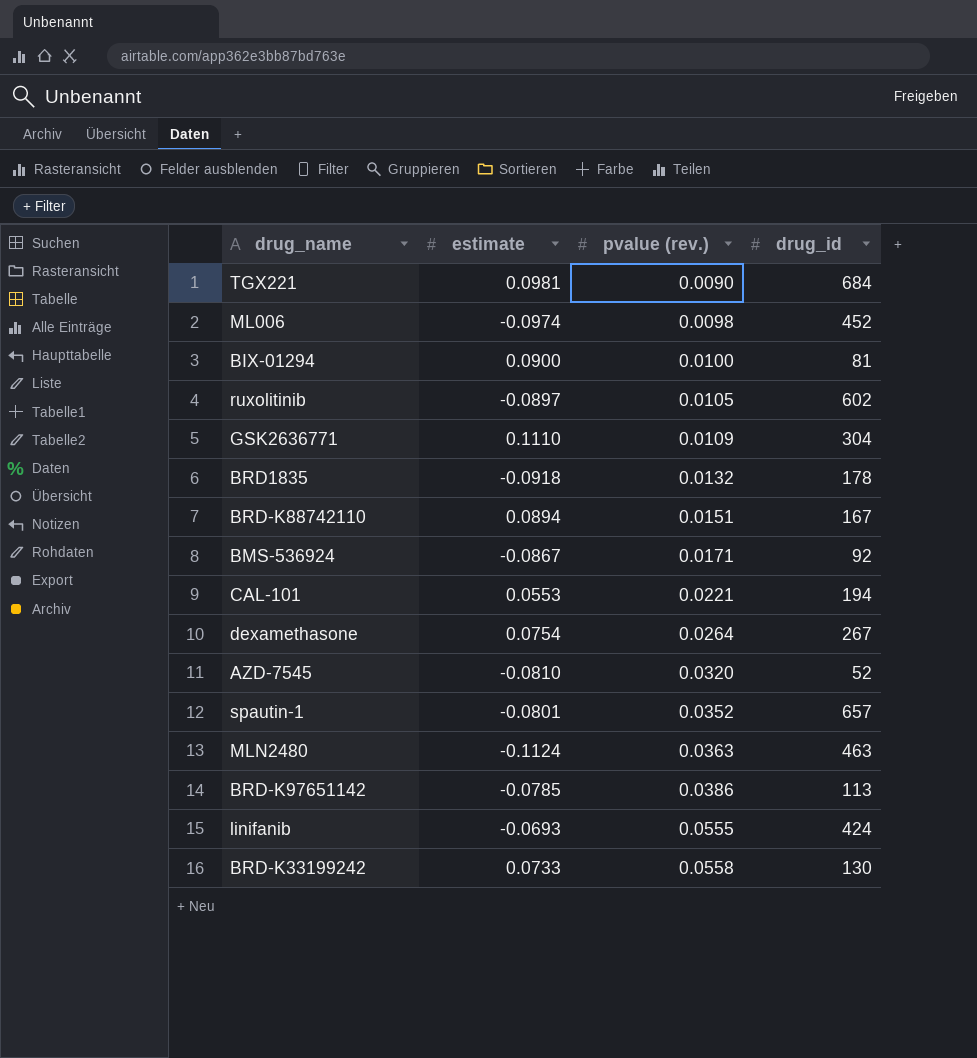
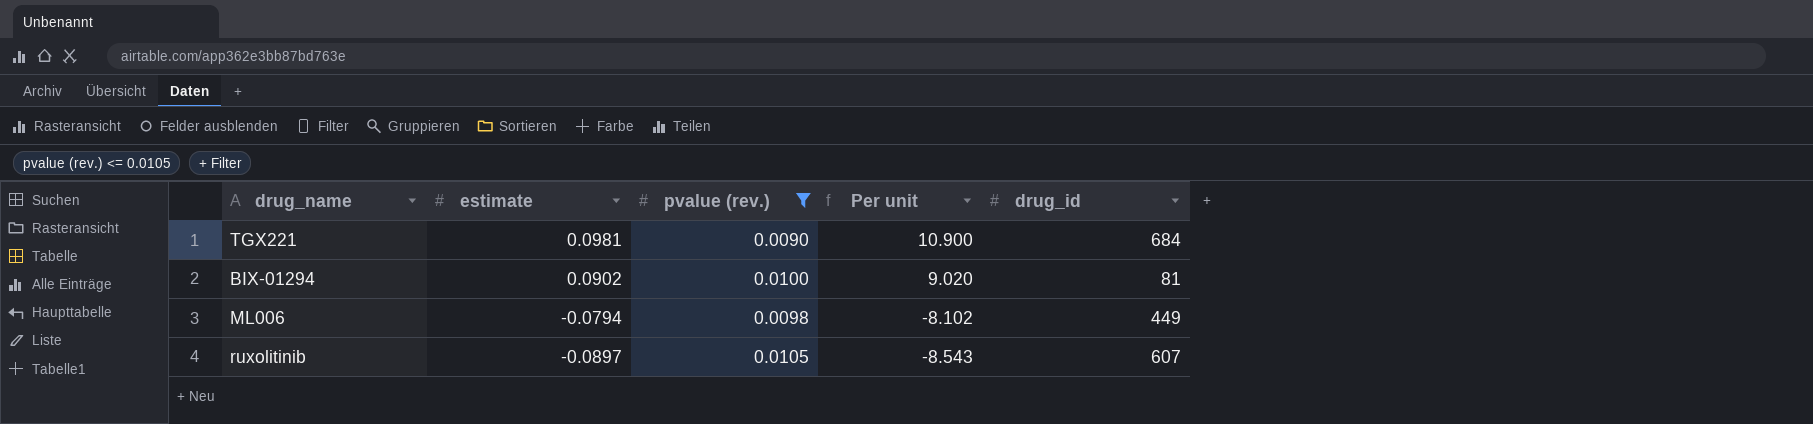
filter: none -> pvalue (rev.) <= 0.0105
row order: pvalue (rev.) ascending -> estimate descending
column Per unit | formula: none -> [estimate] / [pvalue (rev.)]
BIX-01294 | estimate: 0.0900 -> 0.0902
ML006 | estimate: -0.0974 -> -0.0794
ML006 | drug_id: 452 -> 449
ruxolitinib | drug_id: 602 -> 607

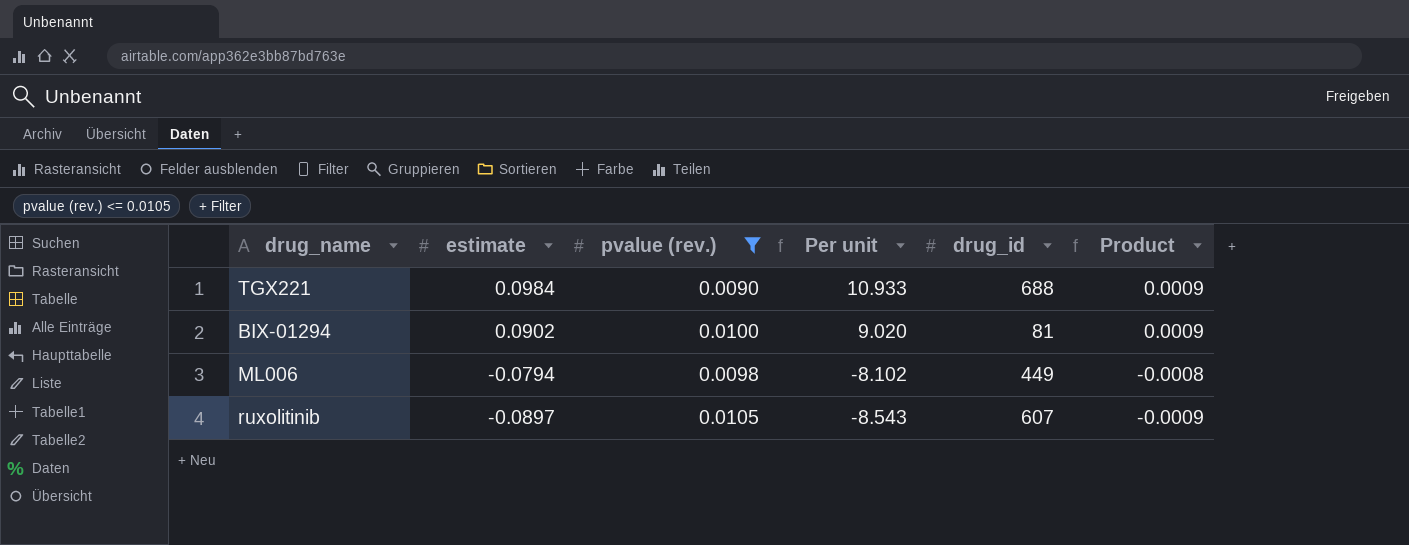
column Product | formula: none -> [estimate] * [pvalue (rev.)]
TGX221 | estimate: 0.0981 -> 0.0984
TGX221 | Per unit: 10.900 -> 10.933
TGX221 | drug_id: 684 -> 688

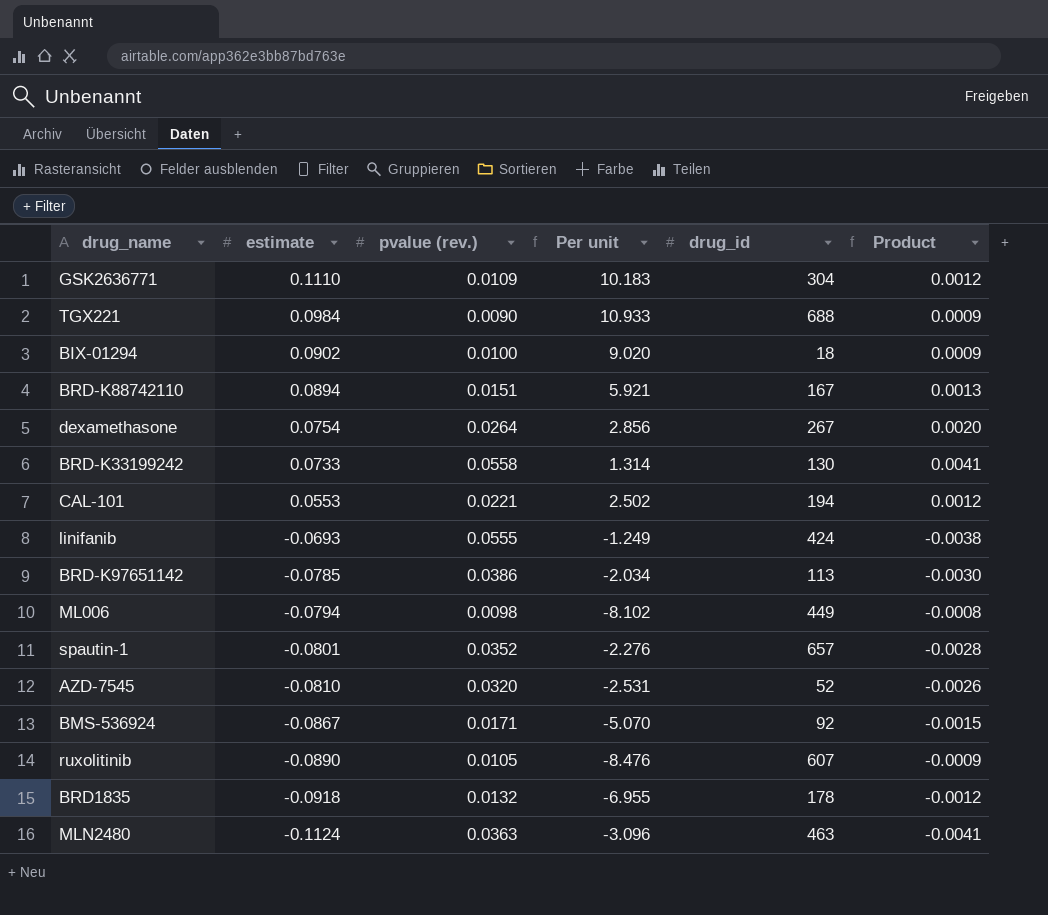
filter: pvalue (rev.) <= 0.0105 -> none
BIX-01294 | drug_id: 81 -> 18
ruxolitinib | estimate: -0.0897 -> -0.0890
ruxolitinib | Per unit: -8.543 -> -8.476

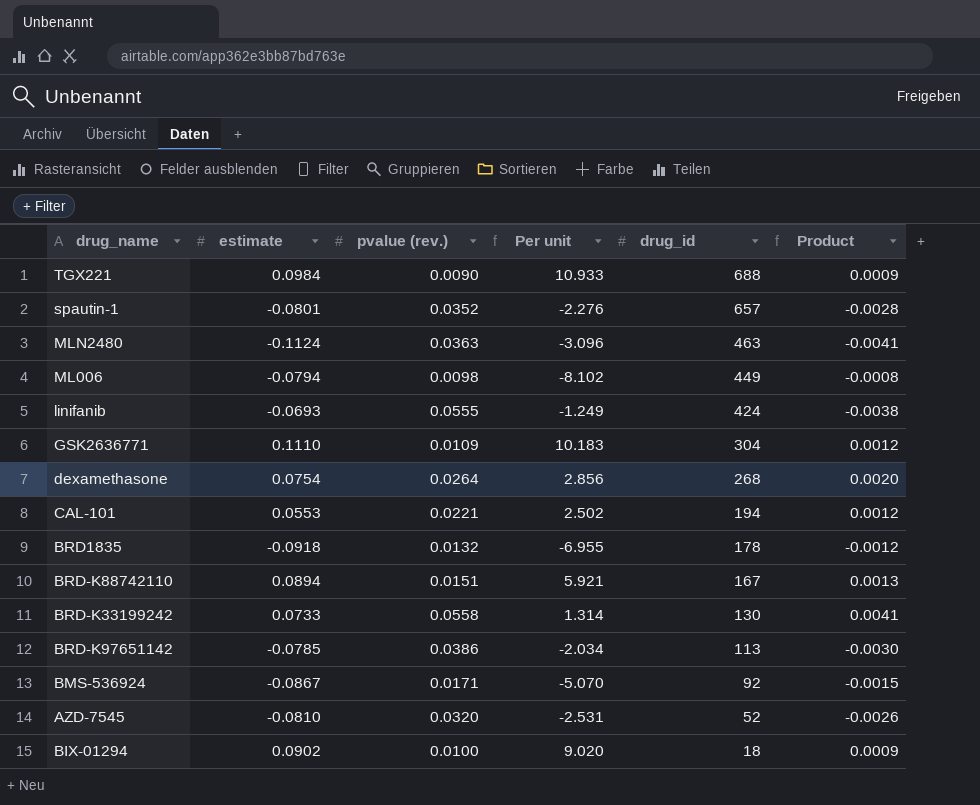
row order: estimate descending -> drug_id descending
row ruxolitinib: -0.0890 | 0.0105 | -8.476 | 607 | -0.0009 -> none
dexamethasone | drug_id: 267 -> 268

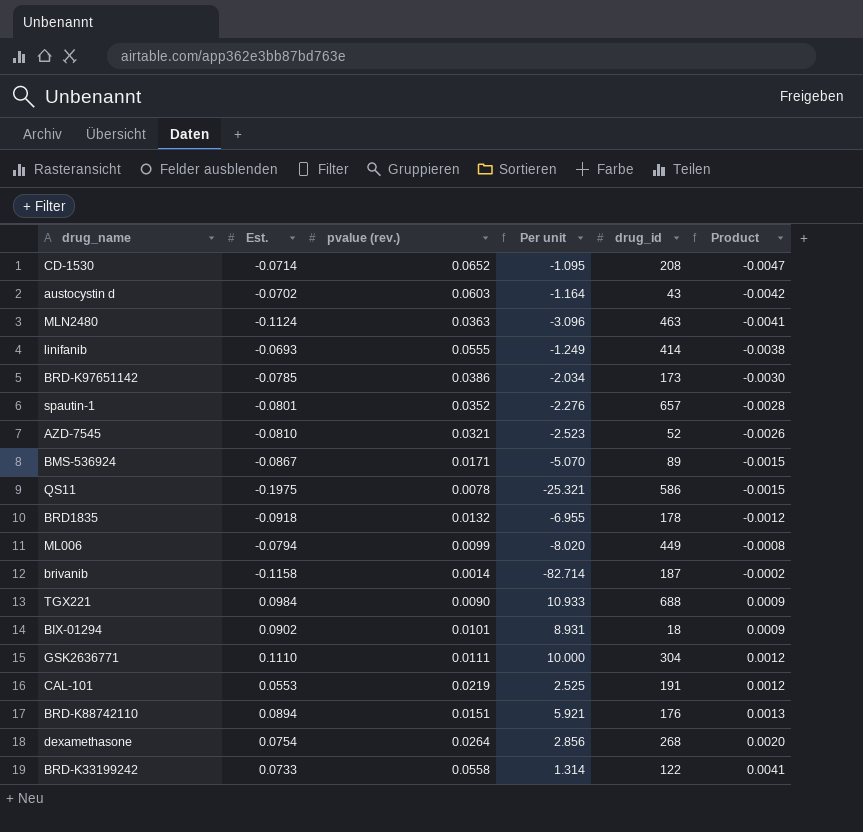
row order: drug_id descending -> Product ascending
column name: estimate -> Est.
row CD-1530: none -> -0.0714 | 0.0652 | -1.095 | 208 | -0.0047
row austocystin d: none -> -0.0702 | 0.0603 | -1.164 | 43 | -0.0042
linifanib | drug_id: 424 -> 414
BRD-K97651142 | drug_id: 113 -> 173
AZD-7545 | pvalue (rev.): 0.0320 -> 0.0321
AZD-7545 | Per unit: -2.531 -> -2.523
BMS-536924 | drug_id: 92 -> 89
row QS11: none -> -0.1975 | 0.0078 | -25.321 | 586 | -0.0015
ML006 | pvalue (rev.): 0.0098 -> 0.0099
ML006 | Per unit: -8.102 -> -8.020
row brivanib: none -> -0.1158 | 0.0014 | -82.714 | 187 | -0.0002
BIX-01294 | pvalue (rev.): 0.0100 -> 0.0101
BIX-01294 | Per unit: 9.020 -> 8.931
GSK2636771 | pvalue (rev.): 0.0109 -> 0.0111
GSK2636771 | Per unit: 10.183 -> 10.000
CAL-101 | pvalue (rev.): 0.0221 -> 0.0219
CAL-101 | Per unit: 2.502 -> 2.525
CAL-101 | drug_id: 194 -> 191
BRD-K88742110 | drug_id: 167 -> 176
BRD-K33199242 | drug_id: 130 -> 122

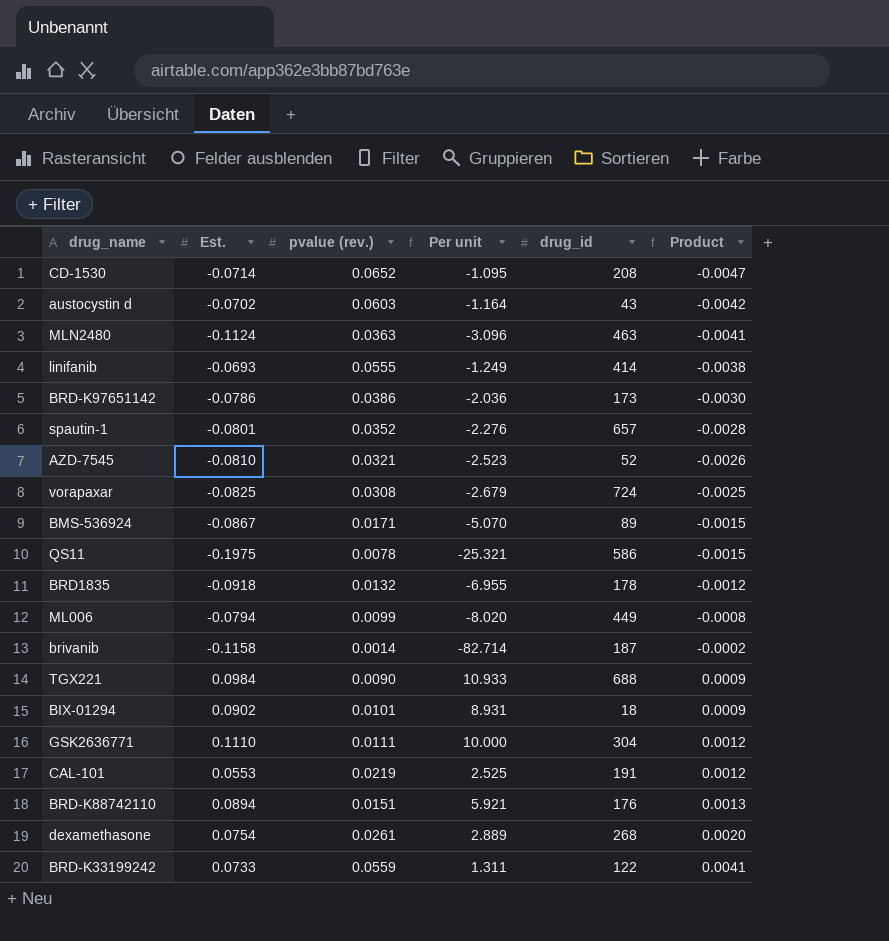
BRD-K97651142 | Est.: -0.0785 -> -0.0786
BRD-K97651142 | Per unit: -2.034 -> -2.036
row vorapaxar: none -> -0.0825 | 0.0308 | -2.679 | 724 | -0.0025
dexamethasone | pvalue (rev.): 0.0264 -> 0.0261
dexamethasone | Per unit: 2.856 -> 2.889
BRD-K33199242 | pvalue (rev.): 0.0558 -> 0.0559
BRD-K33199242 | Per unit: 1.314 -> 1.311

